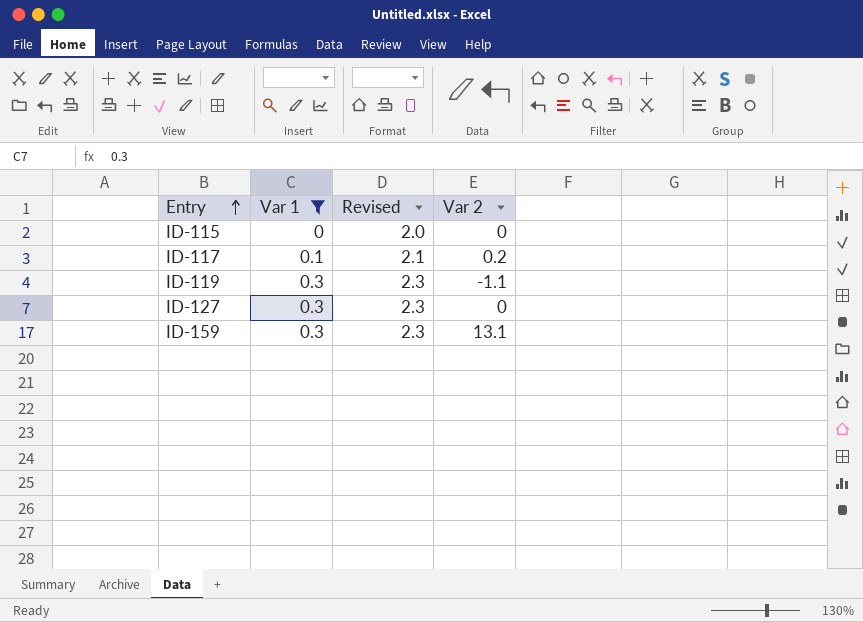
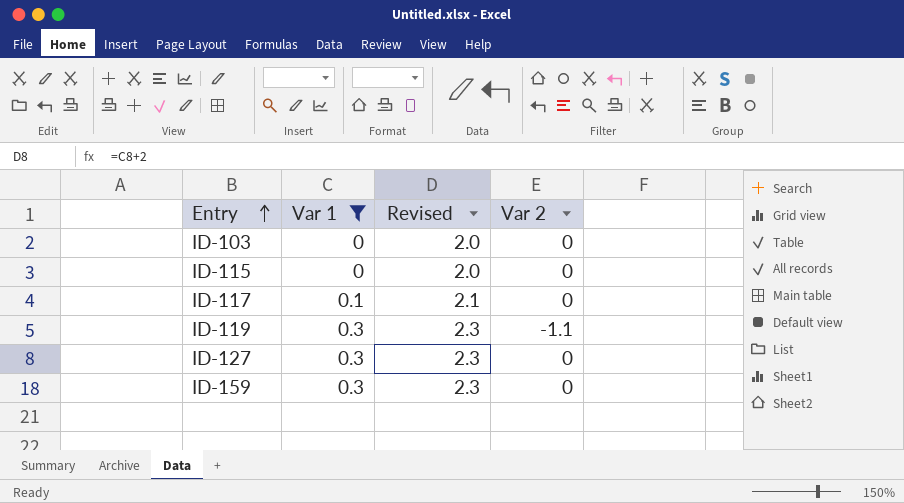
row ID-103: none -> 0 | 2.0 | 0
ID-117 | Var 2: 0.2 -> 0
ID-159 | Var 2: 13.1 -> 0

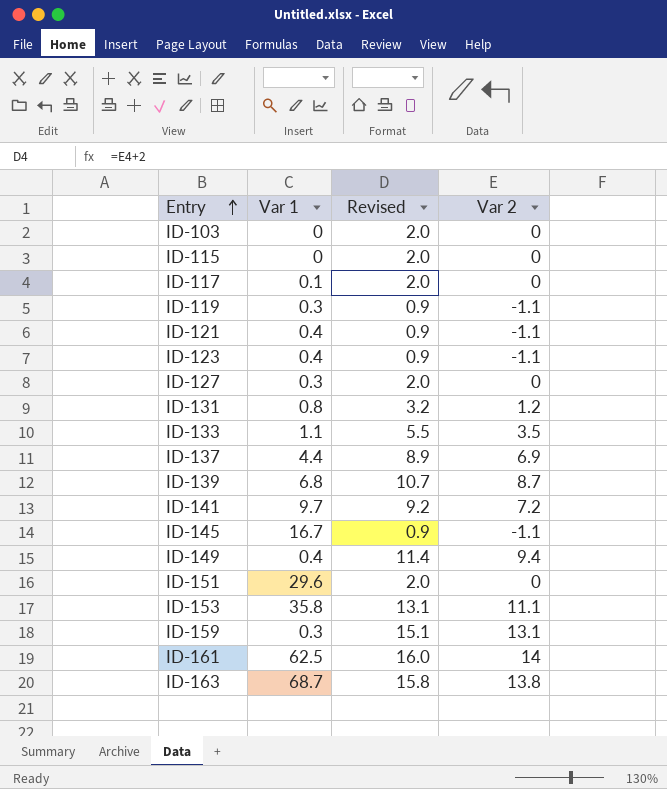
filter: Var 1 <= 0.3 -> none
column Revised | formula: [Var 1] + 2 -> [Var 2] + 2
ID-159 | Var 2: 0 -> 13.1

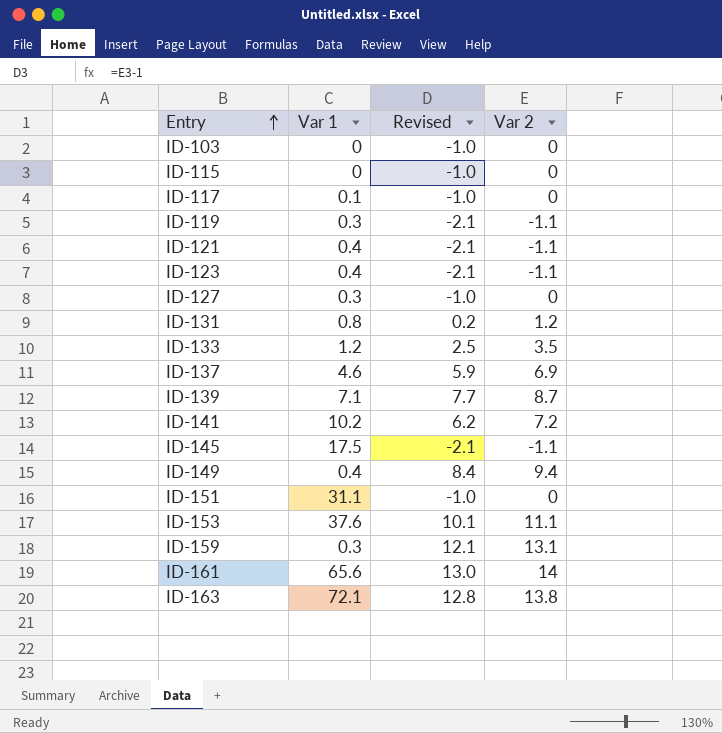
column Revised | formula: [Var 2] + 2 -> [Var 2] - 1
ID-133 | Var 1: 1.1 -> 1.2
ID-137 | Var 1: 4.4 -> 4.6
ID-139 | Var 1: 6.8 -> 7.1
ID-141 | Var 1: 9.7 -> 10.2
ID-145 | Var 1: 16.7 -> 17.5
ID-151 | Var 1: 29.6 -> 31.1
ID-153 | Var 1: 35.8 -> 37.6
ID-161 | Var 1: 62.5 -> 65.6
ID-163 | Var 1: 68.7 -> 72.1

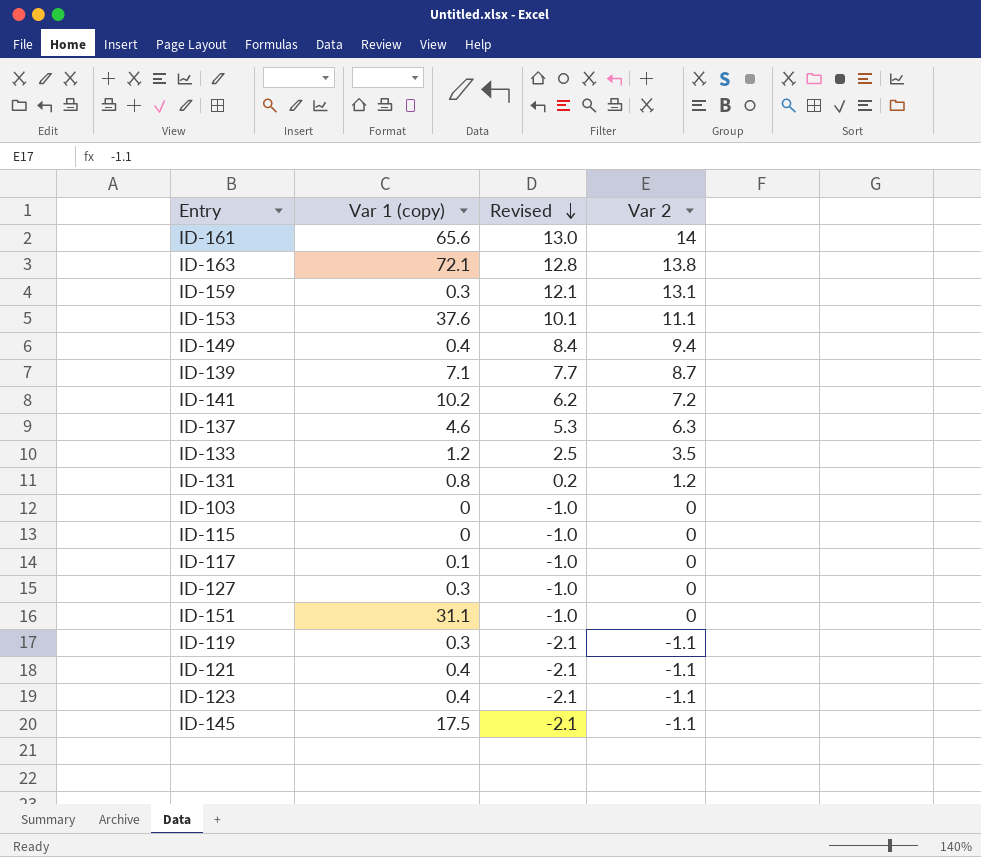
row order: Entry ascending -> Revised descending
column name: Var 1 -> Var 1 (copy)
ID-137 | Revised: 5.9 -> 5.3
ID-137 | Var 2: 6.9 -> 6.3

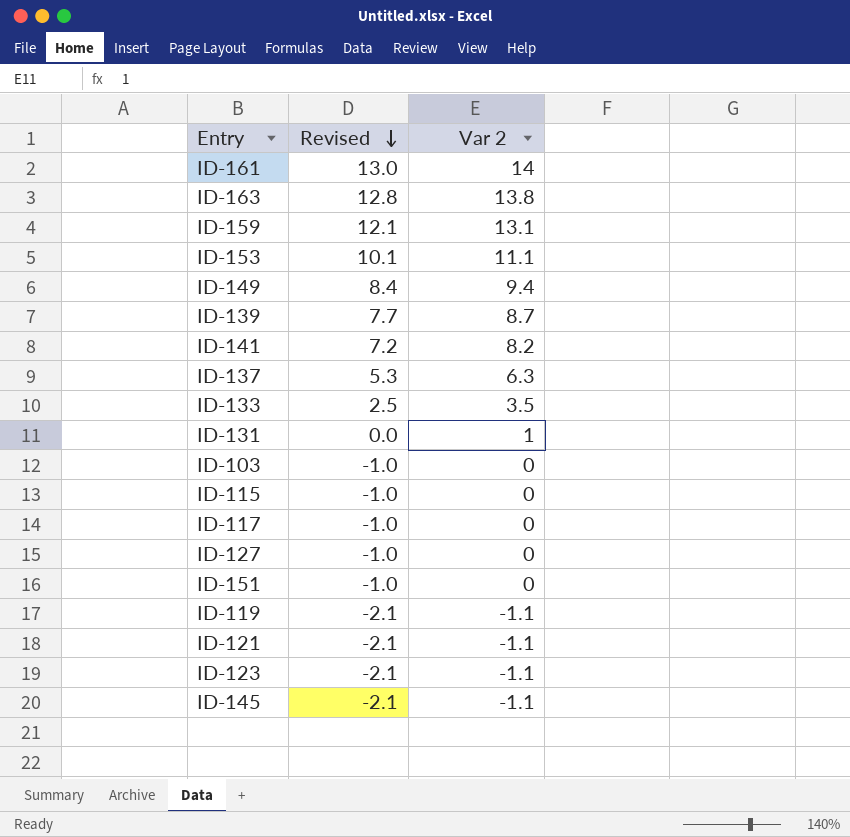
column Var 1 (copy) | position: 2 -> none
ID-141 | Revised: 6.2 -> 7.2
ID-141 | Var 2: 7.2 -> 8.2
ID-131 | Revised: 0.2 -> 0.0
ID-131 | Var 2: 1.2 -> 1

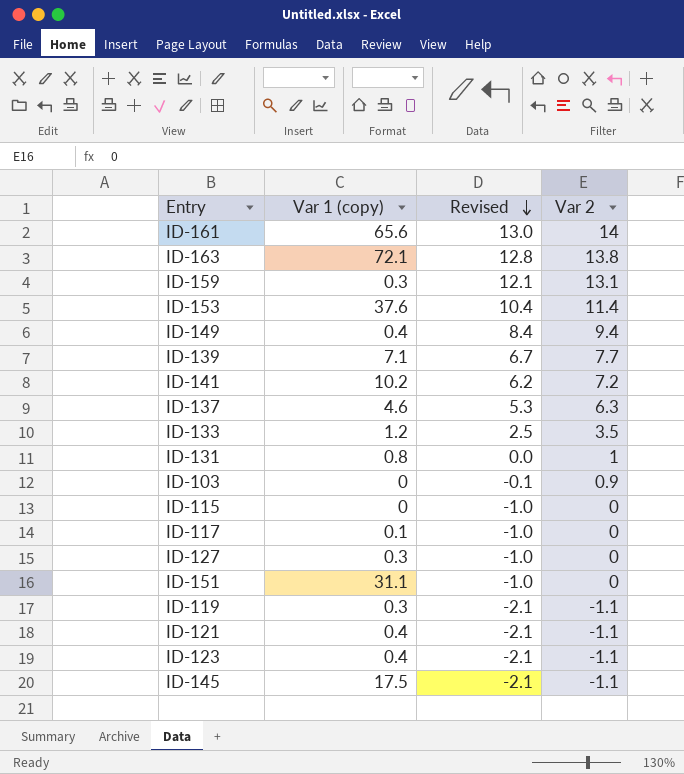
column Var 1 (copy) | position: none -> 2
ID-153 | Revised: 10.1 -> 10.4
ID-153 | Var 2: 11.1 -> 11.4
ID-139 | Revised: 7.7 -> 6.7
ID-139 | Var 2: 8.7 -> 7.7
ID-141 | Revised: 7.2 -> 6.2
ID-141 | Var 2: 8.2 -> 7.2
ID-103 | Revised: -1.0 -> -0.1
ID-103 | Var 2: 0 -> 0.9

